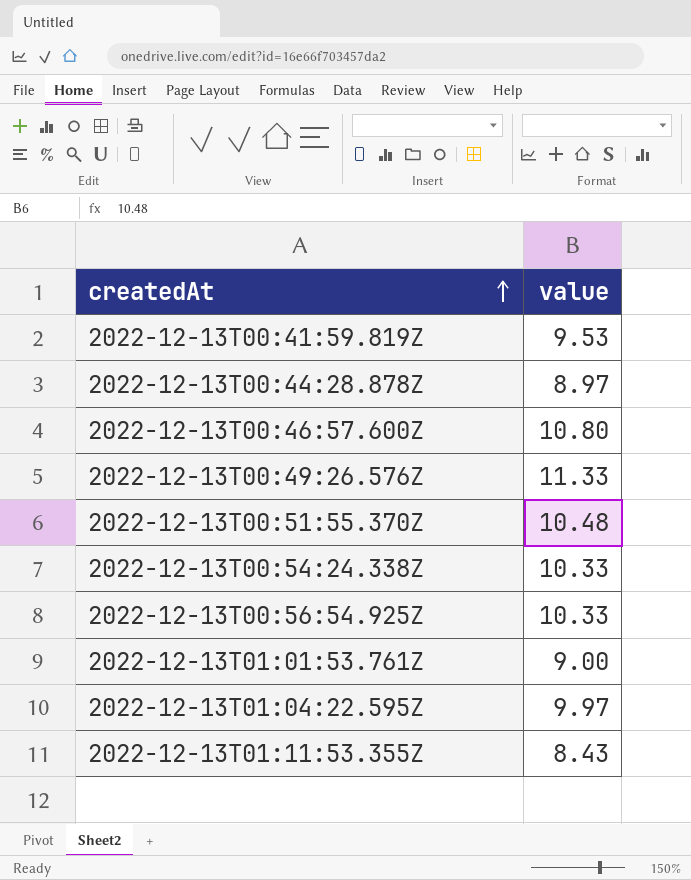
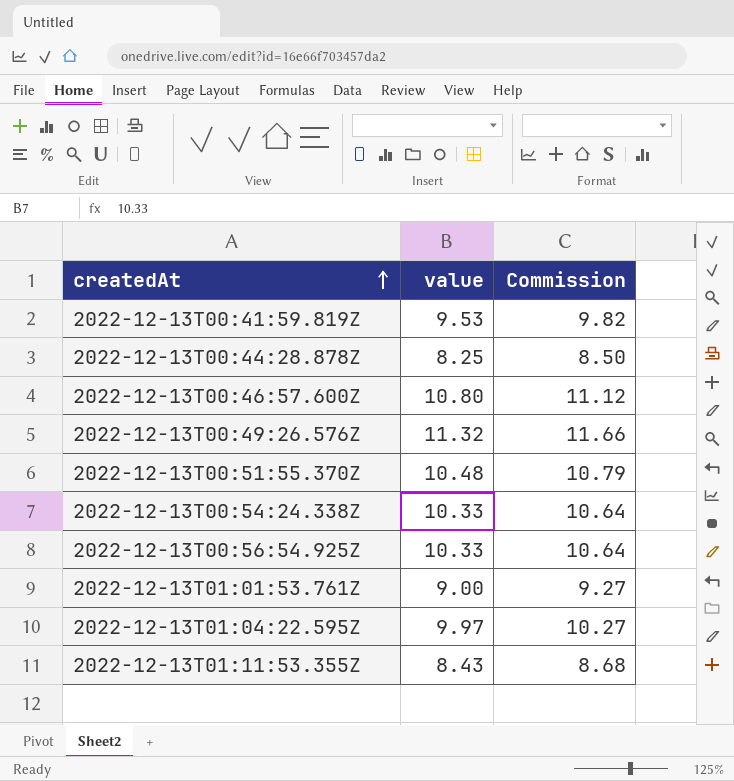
column Commission | formula: none -> [value] * 1.03
2022-12-13T00:44:28.878Z | value: 8.97 -> 8.25
2022-12-13T00:49:26.576Z | value: 11.33 -> 11.32

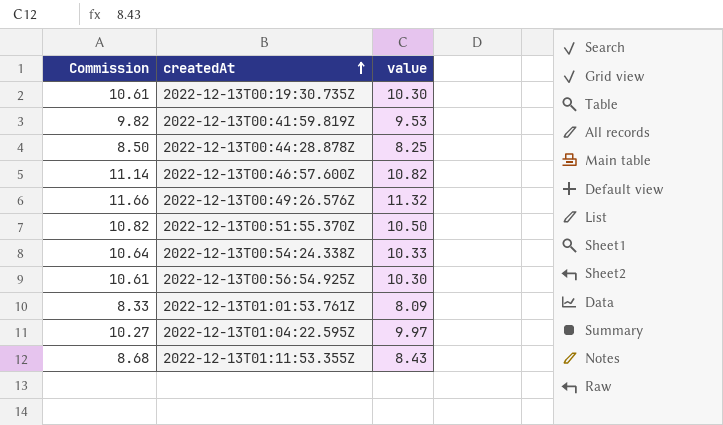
column Commission | position: 3 -> 1
row 2022-12-13T00:19:30.735Z: none -> 10.61 | 10.30
2022-12-13T00:46:57.600Z | Commission: 11.12 -> 11.14
2022-12-13T00:46:57.600Z | value: 10.80 -> 10.82
2022-12-13T00:51:55.370Z | Commission: 10.79 -> 10.82
2022-12-13T00:51:55.370Z | value: 10.48 -> 10.50
2022-12-13T00:56:54.925Z | Commission: 10.64 -> 10.61
2022-12-13T00:56:54.925Z | value: 10.33 -> 10.30
2022-12-13T01:01:53.761Z | Commission: 9.27 -> 8.33
2022-12-13T01:01:53.761Z | value: 9.00 -> 8.09

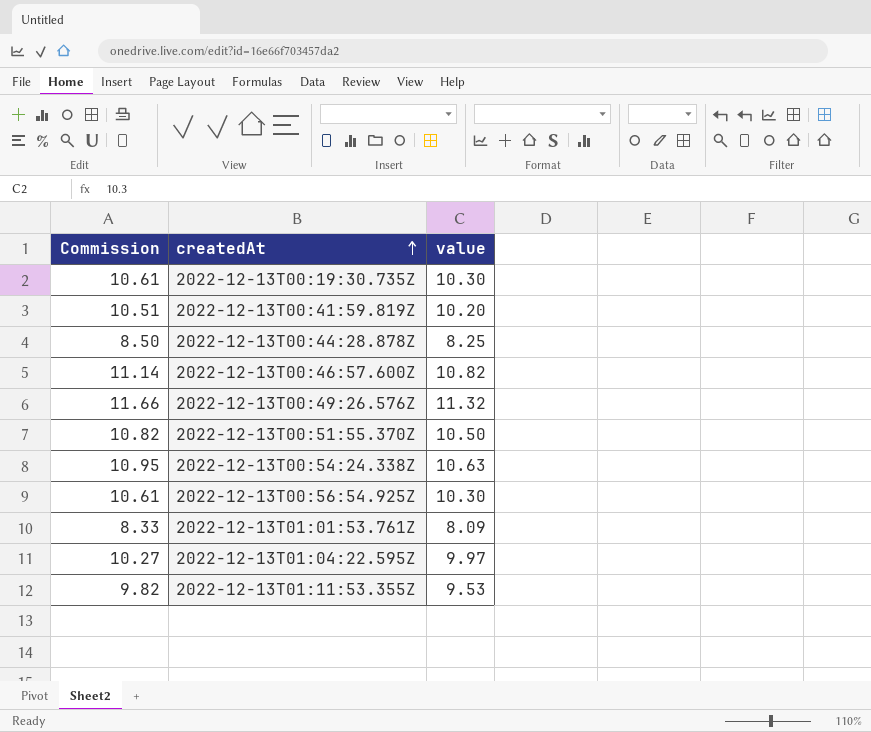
2022-12-13T00:41:59.819Z | Commission: 9.82 -> 10.51
2022-12-13T00:41:59.819Z | value: 9.53 -> 10.20
2022-12-13T00:54:24.338Z | Commission: 10.64 -> 10.95
2022-12-13T00:54:24.338Z | value: 10.33 -> 10.63
2022-12-13T01:11:53.355Z | Commission: 8.68 -> 9.82
2022-12-13T01:11:53.355Z | value: 8.43 -> 9.53

